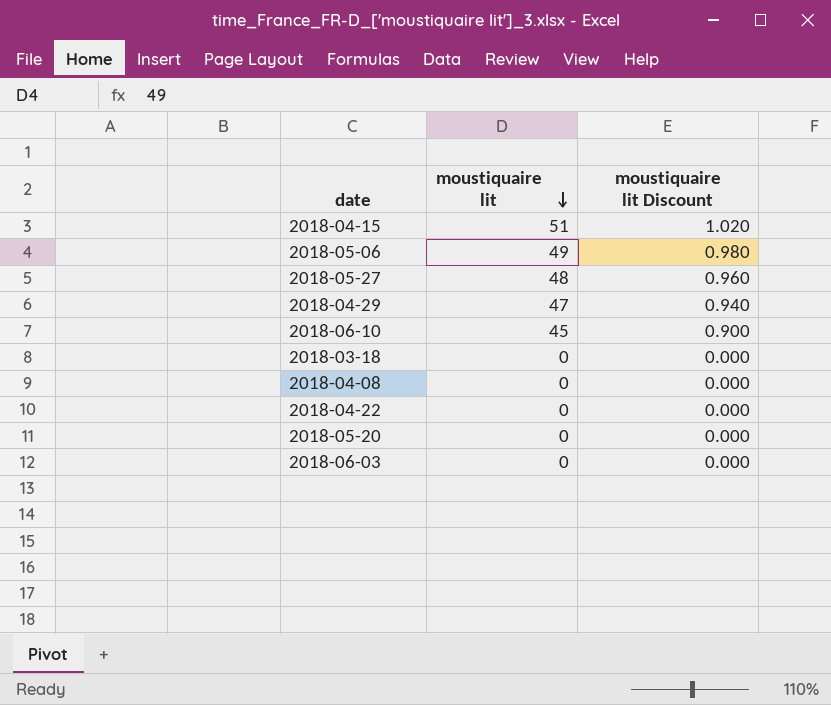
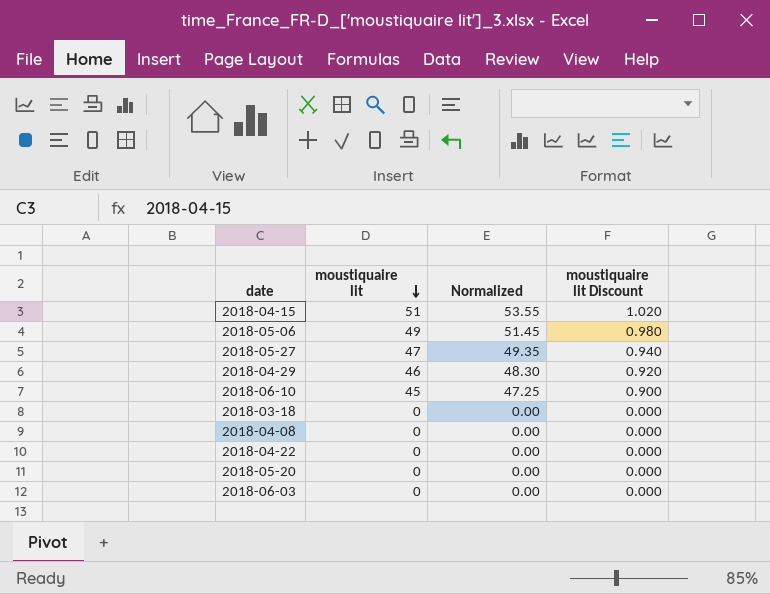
column Normalized | formula: none -> [moustiquaire lit] * 1.05
2018-05-27 | moustiquaire lit: 48 -> 47
2018-05-27 | moustiquaire lit Discount: 0.960 -> 0.940
2018-04-29 | moustiquaire lit: 47 -> 46
2018-04-29 | moustiquaire lit Discount: 0.940 -> 0.920

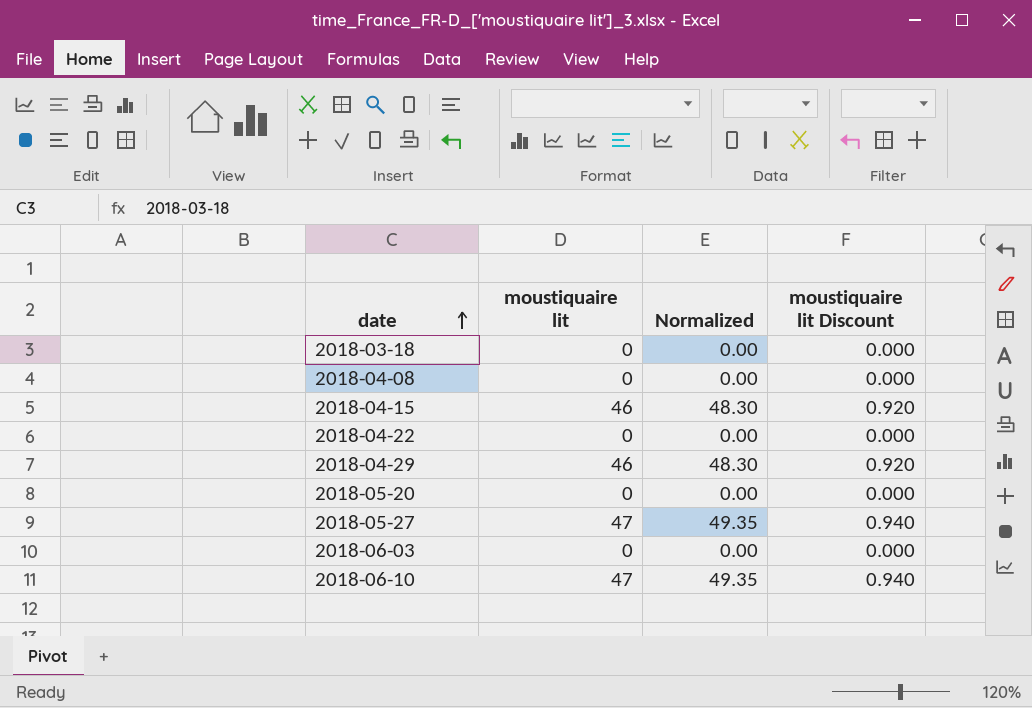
row order: moustiquaire lit descending -> date ascending
row 2018-05-06: 49 | 51.45 | 0.980 -> none
2018-04-15 | moustiquaire lit: 51 -> 46
2018-04-15 | Normalized: 53.55 -> 48.30
2018-04-15 | moustiquaire lit Discount: 1.020 -> 0.920
2018-06-10 | moustiquaire lit: 45 -> 47
2018-06-10 | Normalized: 47.25 -> 49.35
2018-06-10 | moustiquaire lit Discount: 0.900 -> 0.940

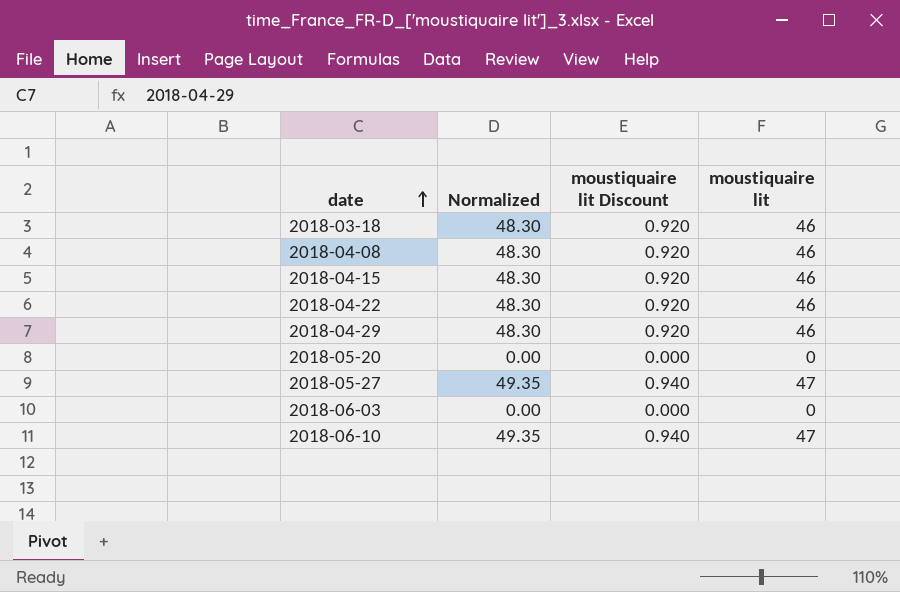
column moustiquaire lit | position: 2 -> 4
2018-03-18 | Normalized: 0.00 -> 48.30
2018-03-18 | moustiquaire lit Discount: 0.000 -> 0.920
2018-03-18 | moustiquaire lit: 0 -> 46
2018-04-08 | Normalized: 0.00 -> 48.30
2018-04-08 | moustiquaire lit Discount: 0.000 -> 0.920
2018-04-08 | moustiquaire lit: 0 -> 46
2018-04-22 | Normalized: 0.00 -> 48.30
2018-04-22 | moustiquaire lit Discount: 0.000 -> 0.920
2018-04-22 | moustiquaire lit: 0 -> 46

